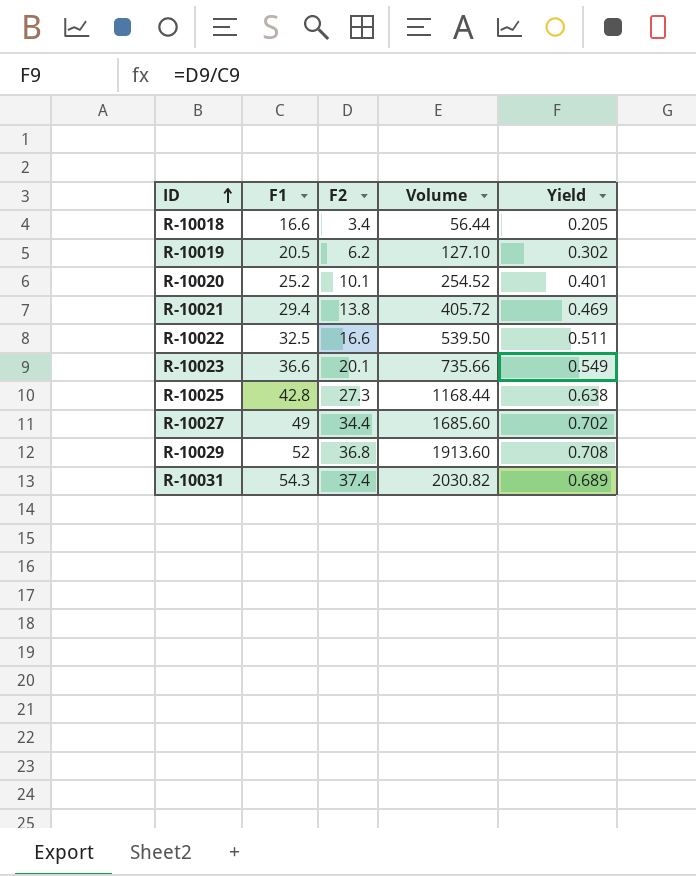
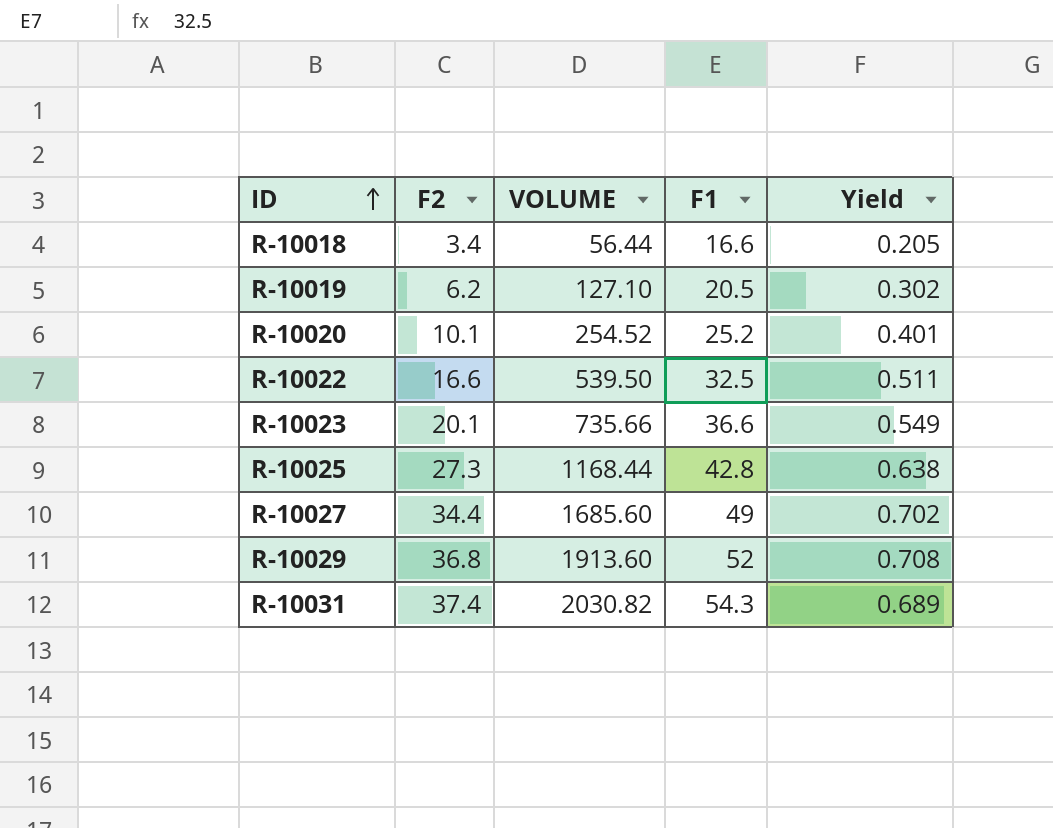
column name: Volume -> VOLUME
column F1 | position: 2 -> 4
row R-10021: 29.4 | 13.8 | 405.72 | 0.469 -> none

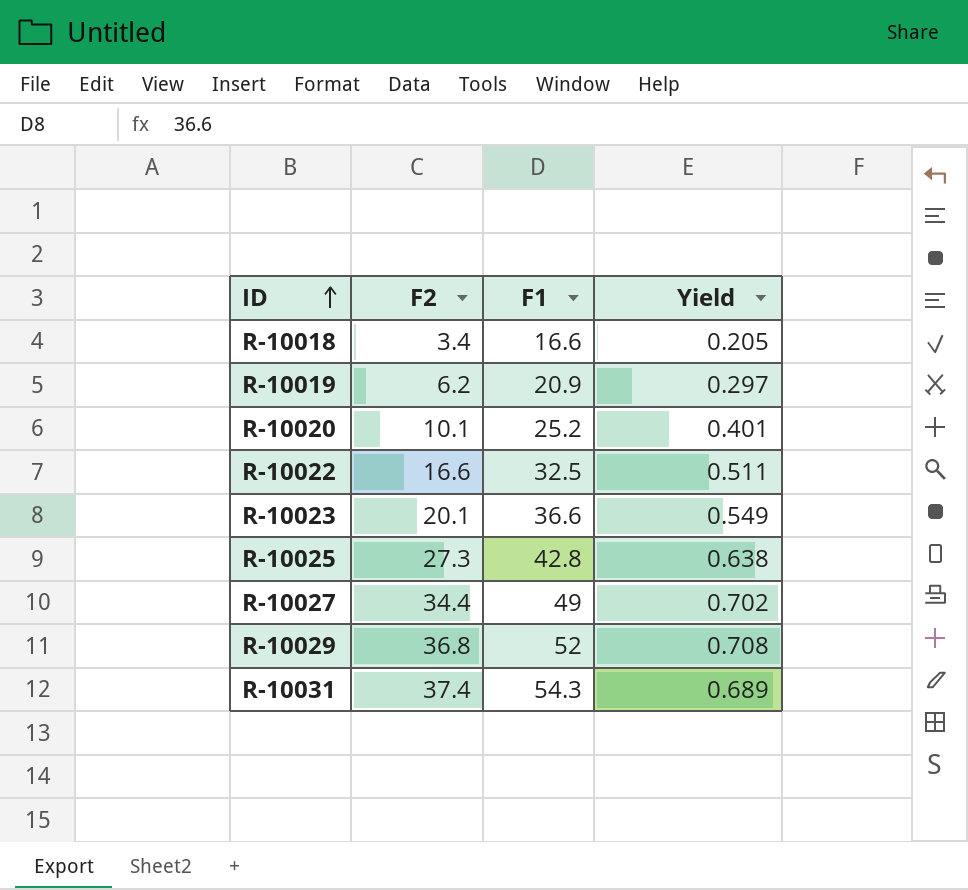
column VOLUME | formula: [F2] * [F1] -> none
R-10019 | F1: 20.5 -> 20.9
R-10019 | Yield: 0.302 -> 0.297

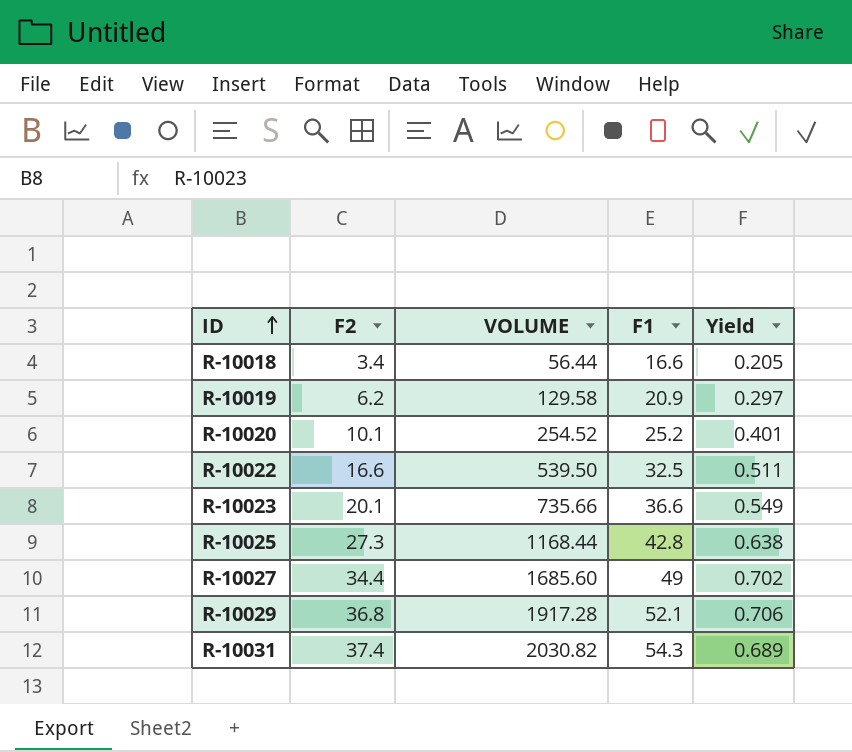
column VOLUME | formula: none -> [F2] * [F1]
R-10029 | F1: 52 -> 52.1
R-10029 | Yield: 0.708 -> 0.706

